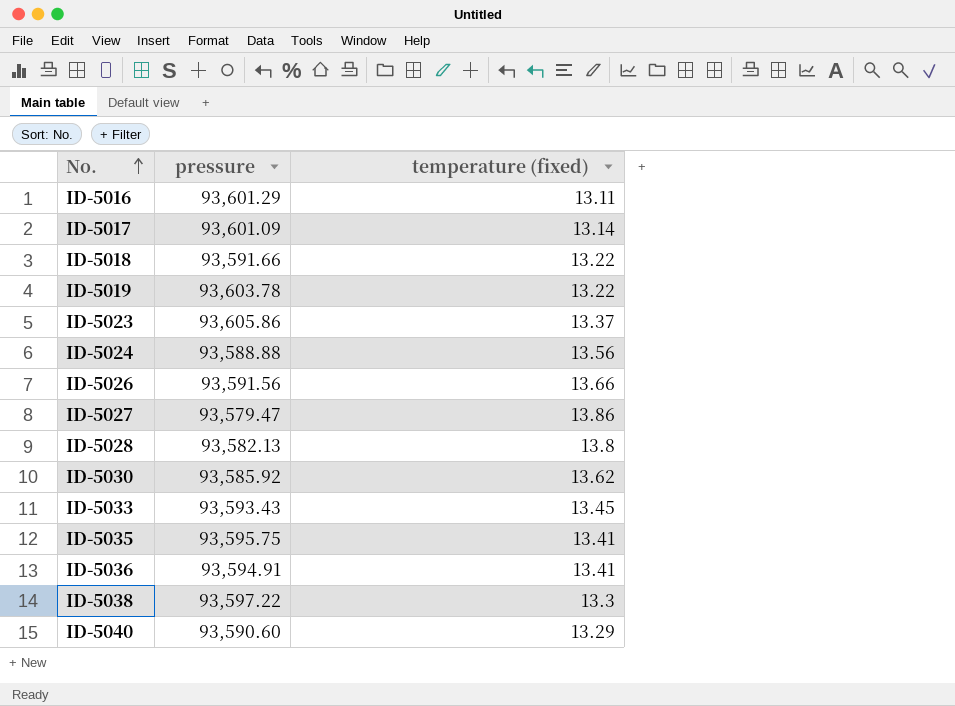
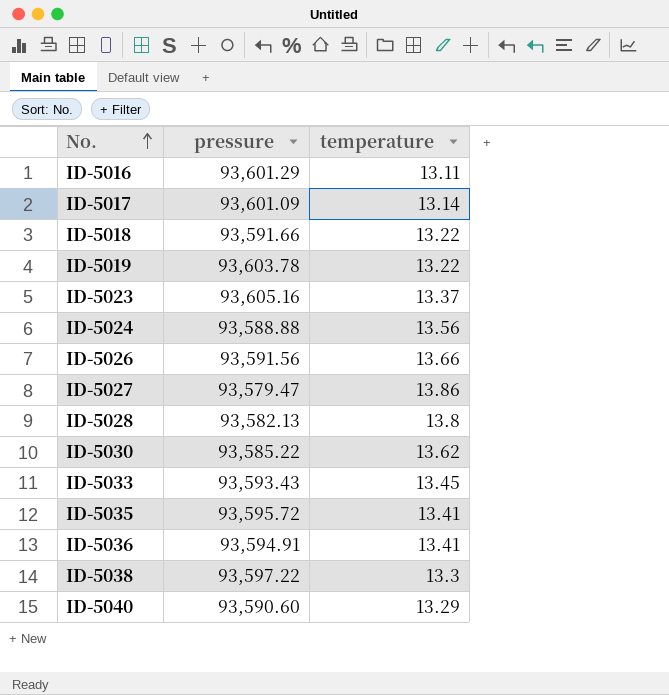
column name: temperature (fixed) -> temperature
ID-5023 | pressure: 93,605.86 -> 93,605.16
ID-5030 | pressure: 93,585.92 -> 93,585.22
ID-5035 | pressure: 93,595.75 -> 93,595.72

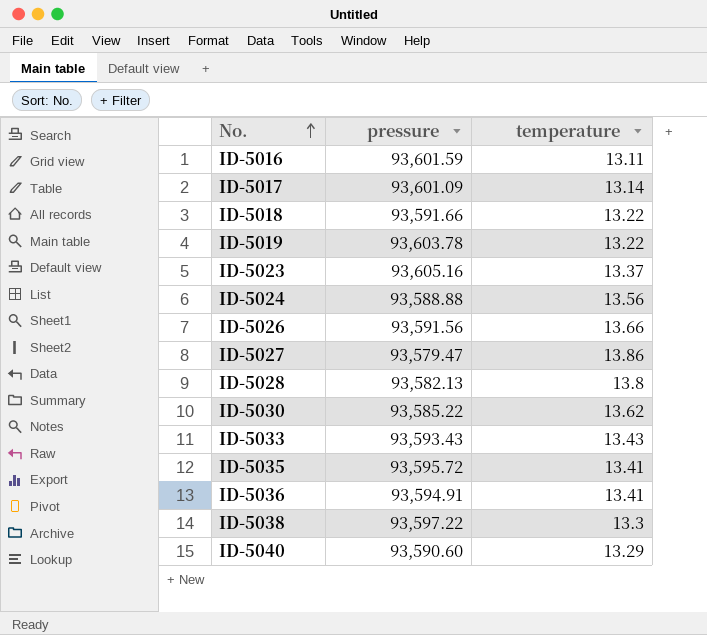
ID-5016 | pressure: 93,601.29 -> 93,601.59
ID-5033 | temperature: 13.45 -> 13.43

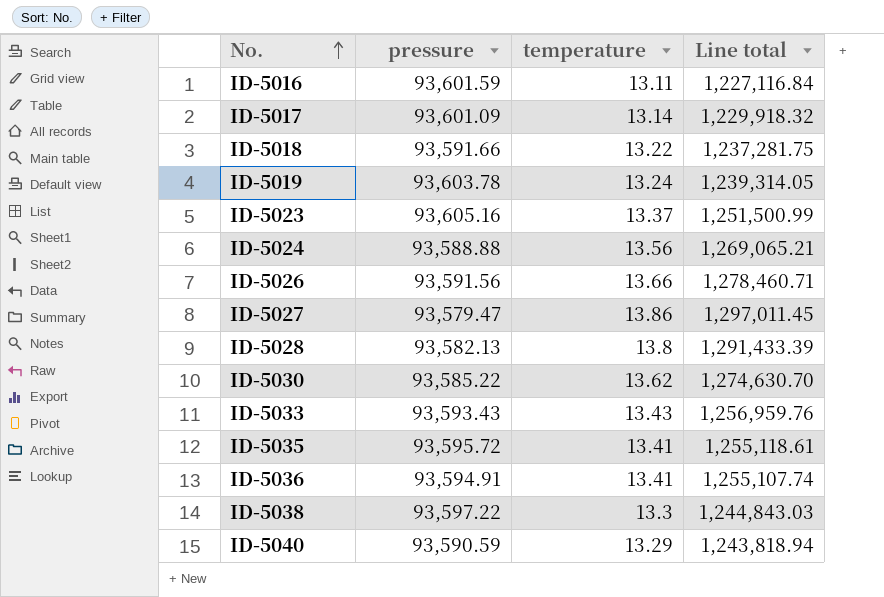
column Line total | formula: none -> [pressure] * [temperature]
ID-5019 | temperature: 13.22 -> 13.24
ID-5040 | pressure: 93,590.60 -> 93,590.59

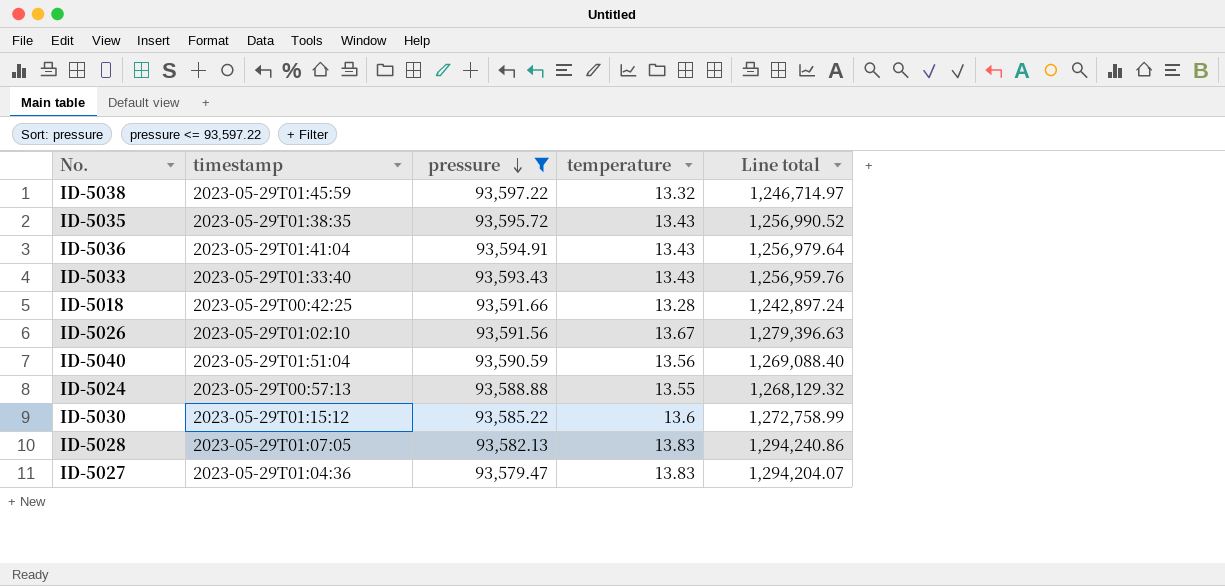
filter: none -> pressure <= 93,597.22
row order: No. ascending -> pressure descending
column timestamp | position: none -> 2
ID-5038 | temperature: 13.3 -> 13.32
ID-5038 | Line total: 1,244,843.03 -> 1,246,714.97
ID-5035 | temperature: 13.41 -> 13.43
ID-5035 | Line total: 1,255,118.61 -> 1,256,990.52
ID-5036 | temperature: 13.41 -> 13.43
ID-5036 | Line total: 1,255,107.74 -> 1,256,979.64
ID-5018 | temperature: 13.22 -> 13.28
ID-5018 | Line total: 1,237,281.75 -> 1,242,897.24
ID-5026 | temperature: 13.66 -> 13.67
ID-5026 | Line total: 1,278,460.71 -> 1,279,396.63
ID-5040 | temperature: 13.29 -> 13.56
ID-5040 | Line total: 1,243,818.94 -> 1,269,088.40
ID-5024 | temperature: 13.56 -> 13.55
ID-5024 | Line total: 1,269,065.21 -> 1,268,129.32
ID-5030 | temperature: 13.62 -> 13.6
ID-5030 | Line total: 1,274,630.70 -> 1,272,758.99
ID-5028 | temperature: 13.8 -> 13.83
ID-5028 | Line total: 1,291,433.39 -> 1,294,240.86
ID-5027 | temperature: 13.86 -> 13.83
ID-5027 | Line total: 1,297,011.45 -> 1,294,204.07

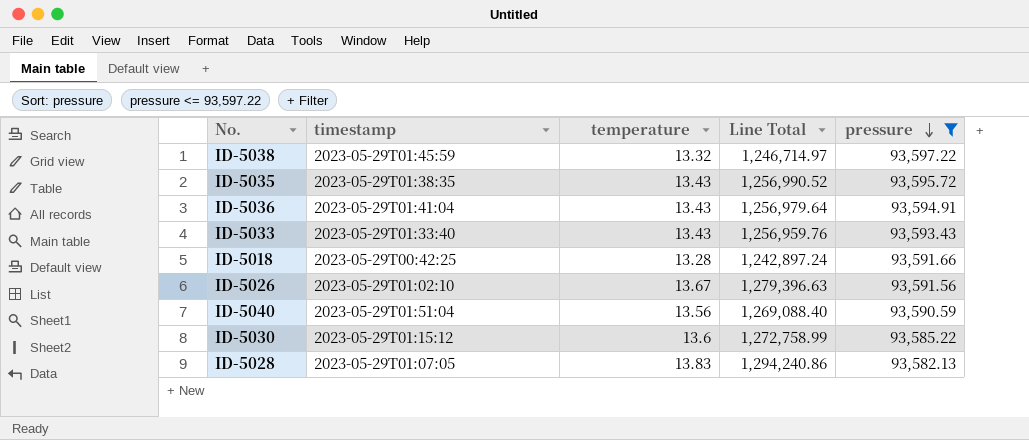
column name: Line total -> Line Total
column pressure | position: 3 -> 5
row ID-5024: 2023-05-29T00:57:13 | 93,588.88 | 13.55 | 1,268,129.32 -> none
row ID-5027: 2023-05-29T01:04:36 | 93,579.47 | 13.83 | 1,294,204.07 -> none

